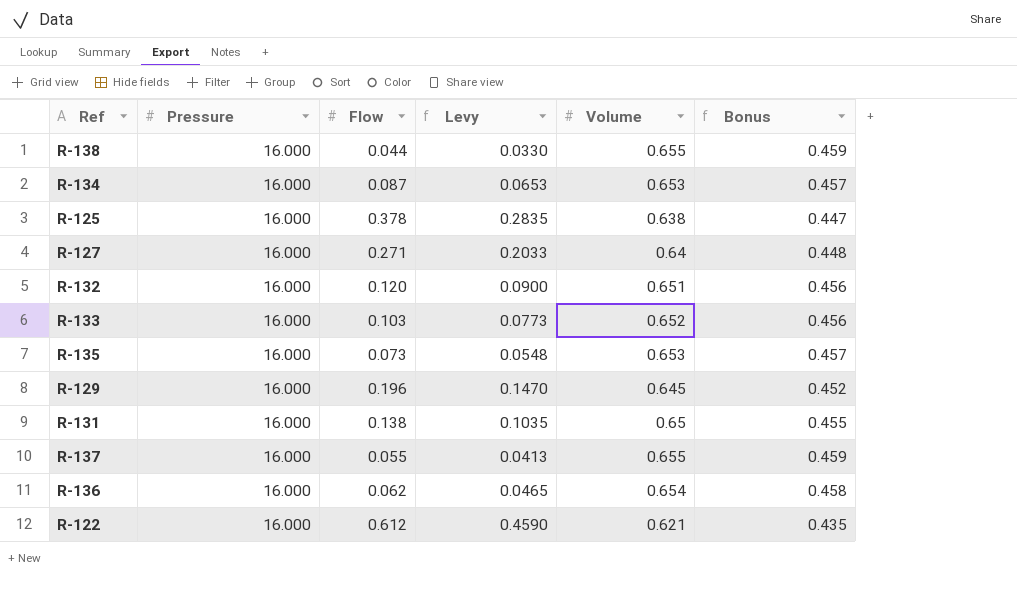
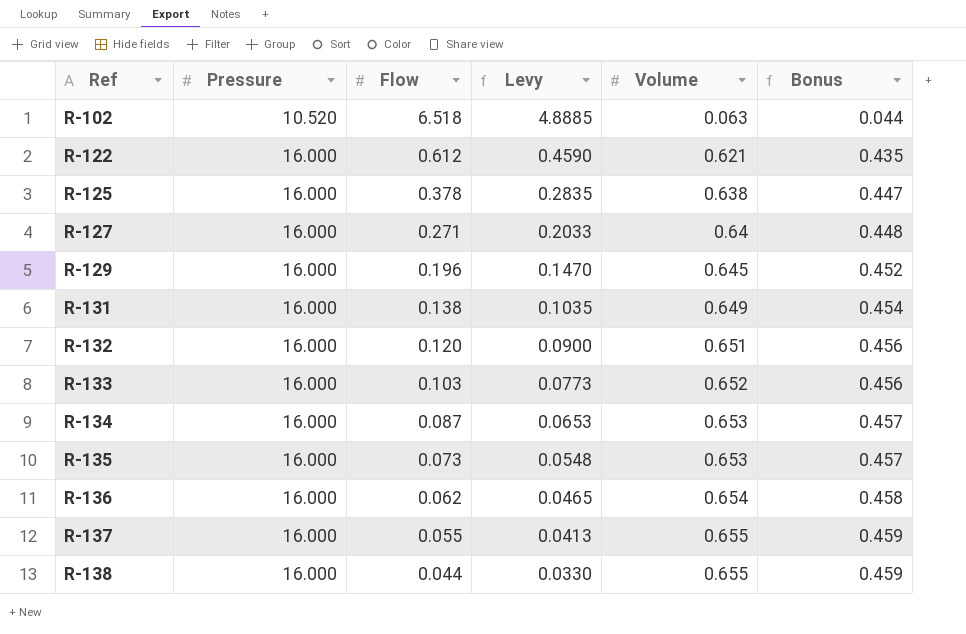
row order: none -> Ref ascending
row R-102: none -> 10.520 | 6.518 | 4.8885 | 0.063 | 0.044
R-131 | Volume: 0.65 -> 0.649
R-131 | Bonus: 0.455 -> 0.454

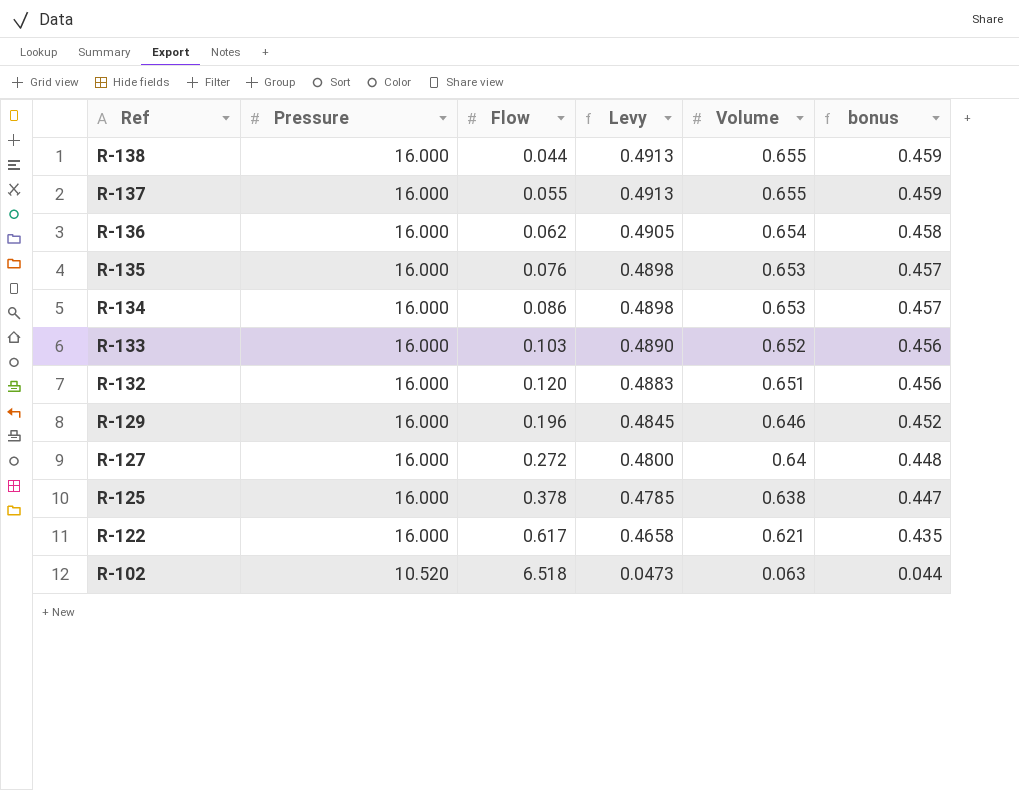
row order: Ref ascending -> Ref descending
column Levy | formula: [Flow] * 0.75 -> [Volume] * 0.75
column name: Bonus -> bonus
row R-131: 16.000 | 0.138 | 0.1035 | 0.649 | 0.454 -> none
R-135 | Flow: 0.073 -> 0.076
R-134 | Flow: 0.087 -> 0.086
R-129 | Volume: 0.645 -> 0.646
R-127 | Flow: 0.271 -> 0.272
R-122 | Flow: 0.612 -> 0.617

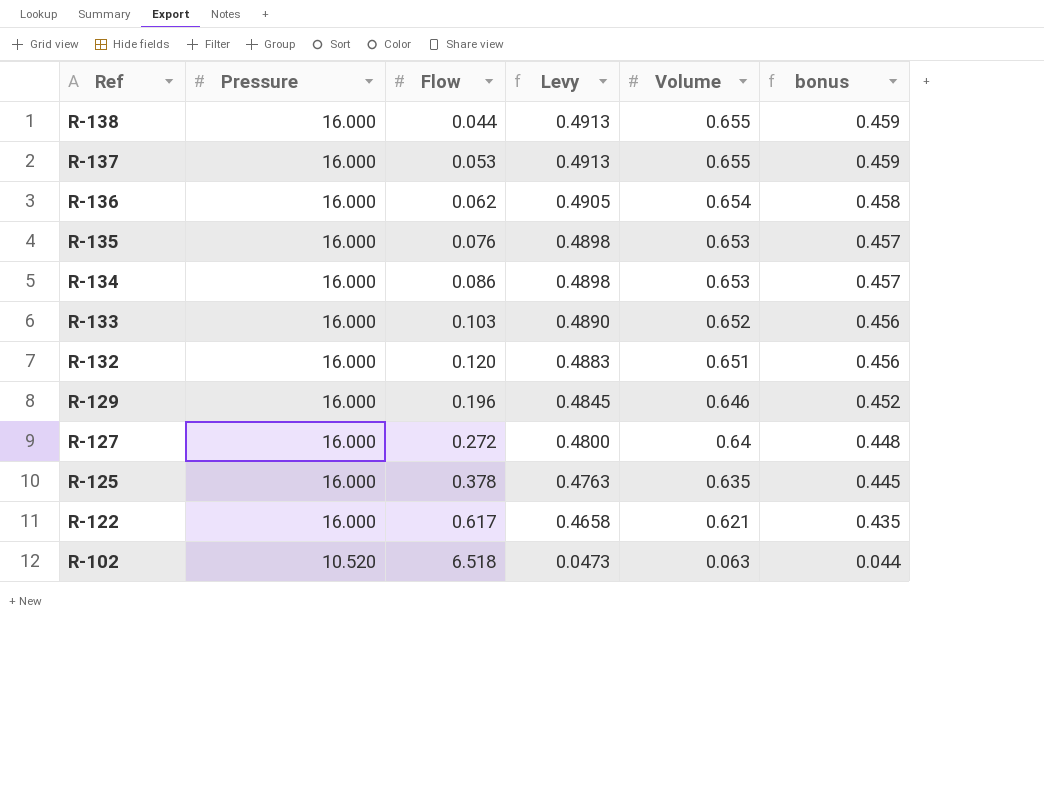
R-137 | Flow: 0.055 -> 0.053
R-125 | Levy: 0.4785 -> 0.4763
R-125 | Volume: 0.638 -> 0.635
R-125 | bonus: 0.447 -> 0.445

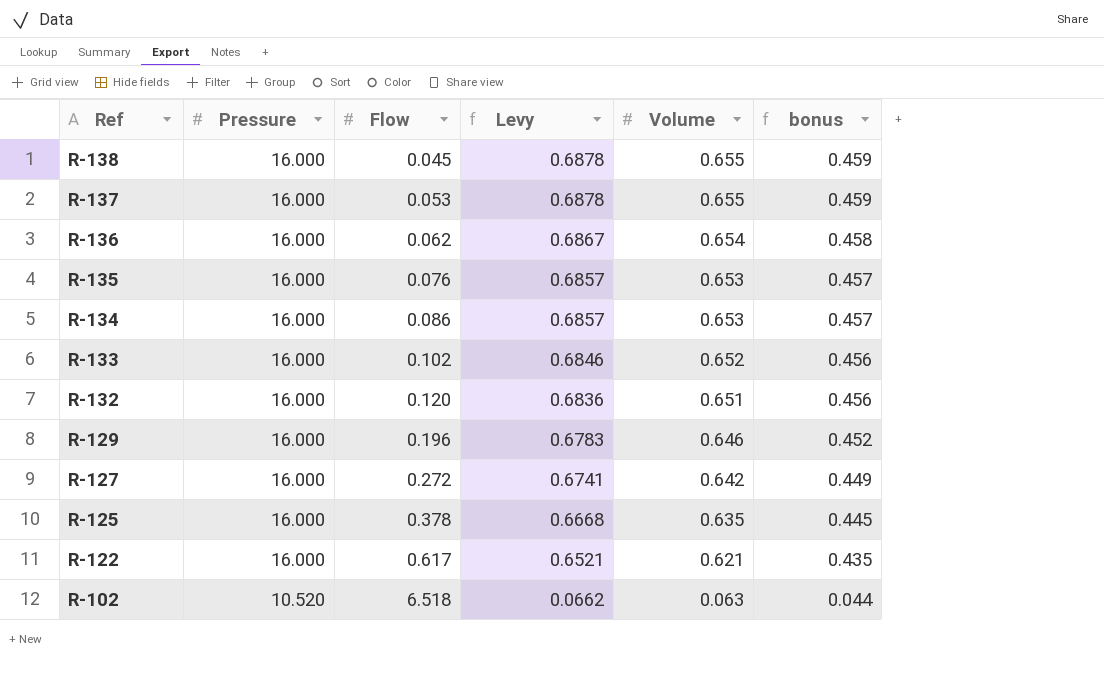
column Levy | formula: [Volume] * 0.75 -> [Volume] * 1.05
R-138 | Flow: 0.044 -> 0.045
R-133 | Flow: 0.103 -> 0.102
R-127 | Volume: 0.64 -> 0.642
R-127 | bonus: 0.448 -> 0.449

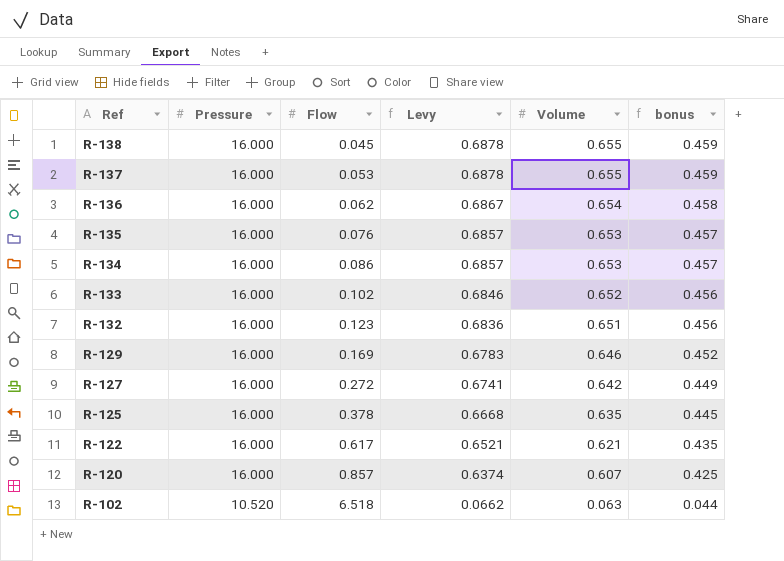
R-132 | Flow: 0.120 -> 0.123
R-129 | Flow: 0.196 -> 0.169
row R-120: none -> 16.000 | 0.857 | 0.6374 | 0.607 | 0.425

